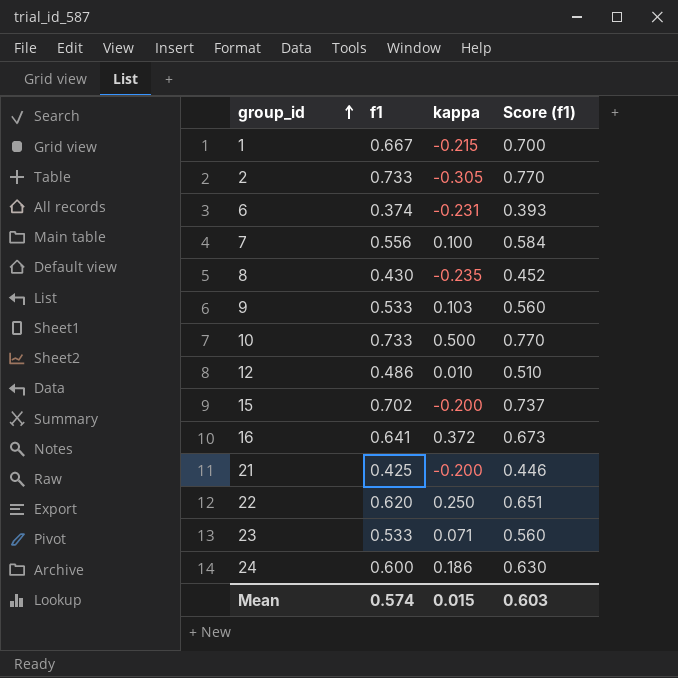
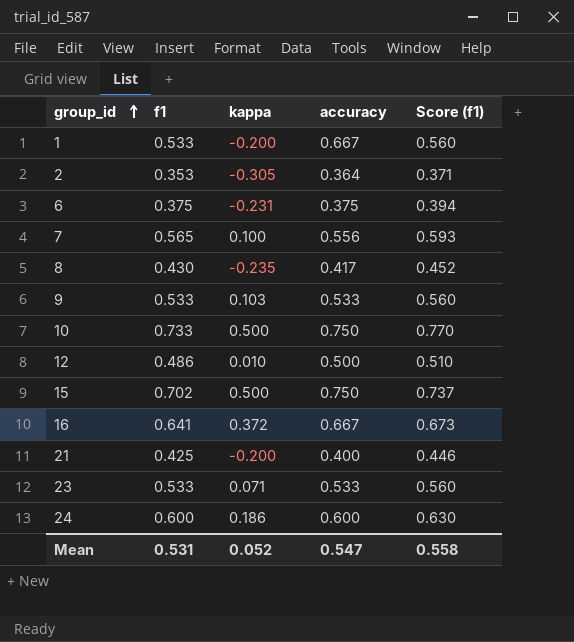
column accuracy | position: none -> 4
row 22: 0.620 | 0.250 | 0.651 -> none
1 | f1: 0.667 -> 0.533
1 | kappa: -0.215 -> -0.200
1 | Score (f1): 0.700 -> 0.560
2 | f1: 0.733 -> 0.353
2 | Score (f1): 0.770 -> 0.371
6 | f1: 0.374 -> 0.375
6 | Score (f1): 0.393 -> 0.394
7 | f1: 0.556 -> 0.565
7 | Score (f1): 0.584 -> 0.593
15 | kappa: -0.200 -> 0.500
Mean | f1: 0.574 -> 0.531
Mean | kappa: 0.015 -> 0.052
Mean | Score (f1): 0.603 -> 0.558

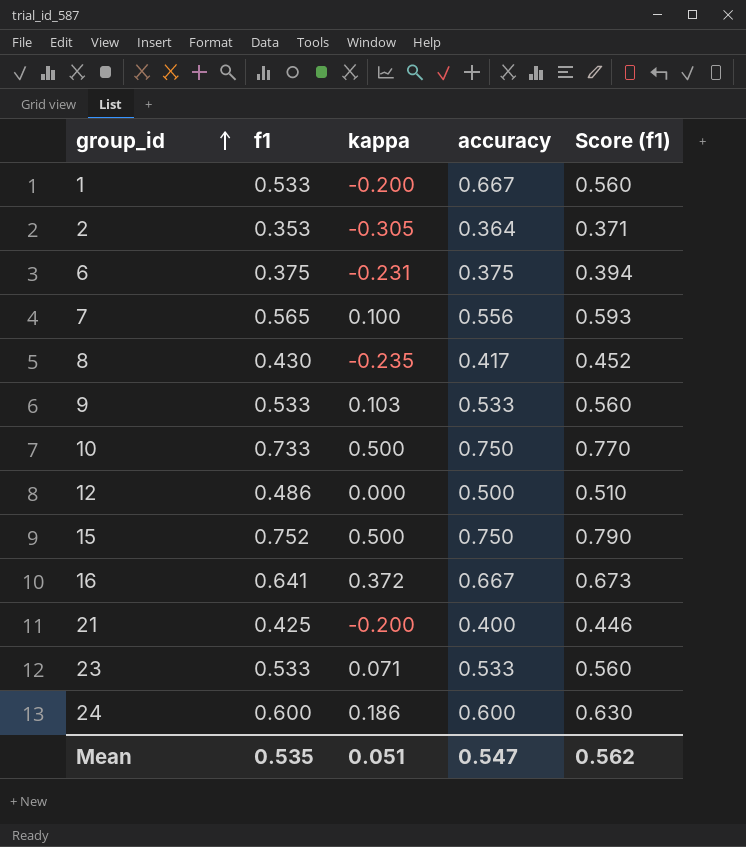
12 | kappa: 0.010 -> 0.000
15 | f1: 0.702 -> 0.752
15 | Score (f1): 0.737 -> 0.790
Mean | f1: 0.531 -> 0.535
Mean | kappa: 0.052 -> 0.051
Mean | Score (f1): 0.558 -> 0.562

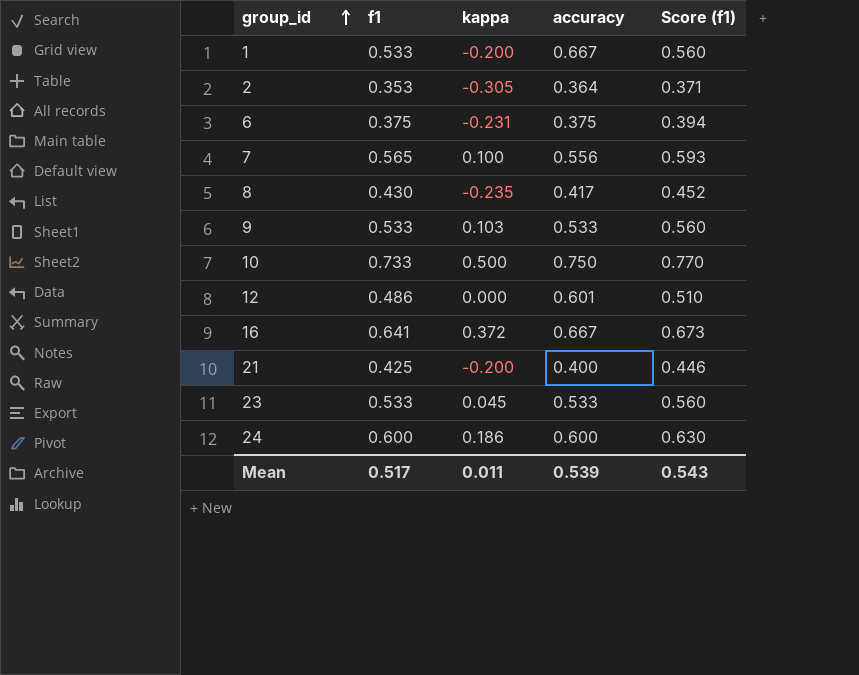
row 15: 0.752 | 0.500 | 0.750 | 0.790 -> none
12 | accuracy: 0.500 -> 0.601
23 | kappa: 0.071 -> 0.045
Mean | f1: 0.535 -> 0.517
Mean | kappa: 0.051 -> 0.011
Mean | accuracy: 0.547 -> 0.539
Mean | Score (f1): 0.562 -> 0.543

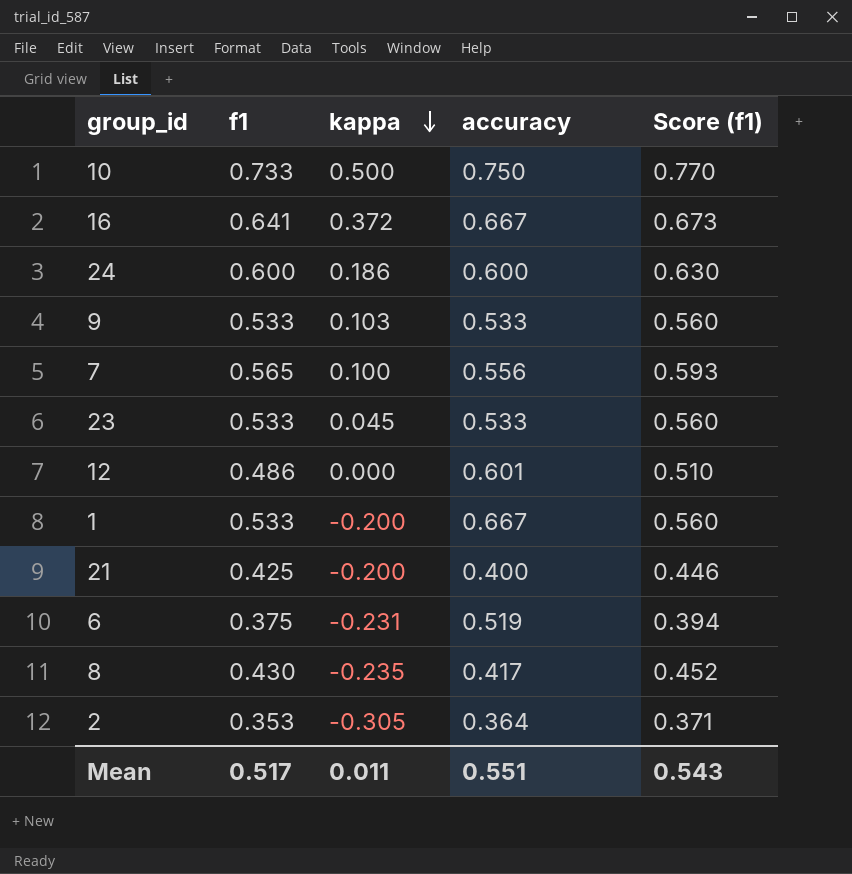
row order: group_id ascending -> kappa descending
6 | accuracy: 0.375 -> 0.519
Mean | accuracy: 0.539 -> 0.551

